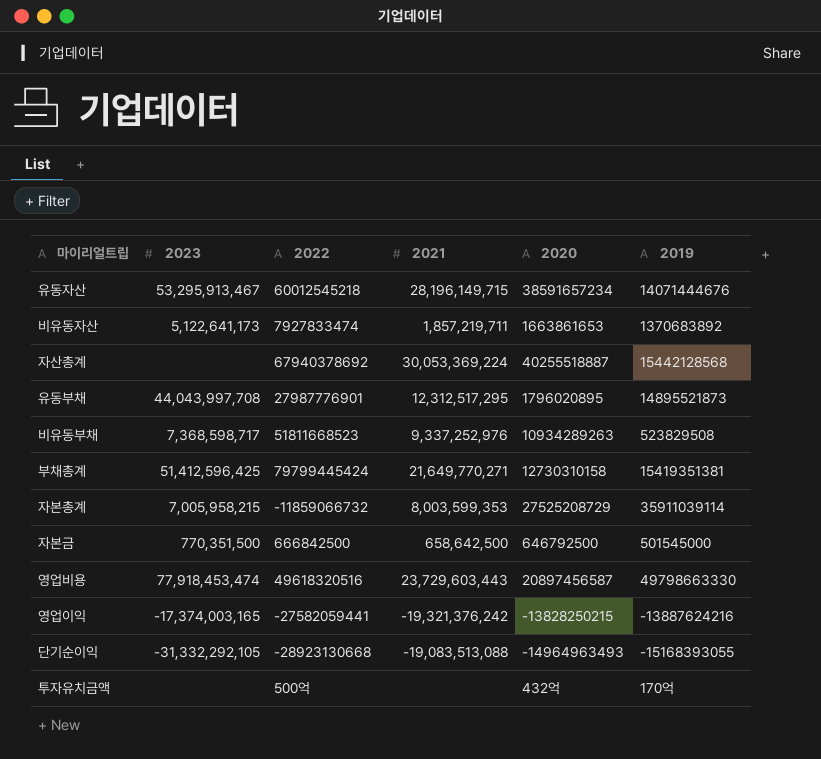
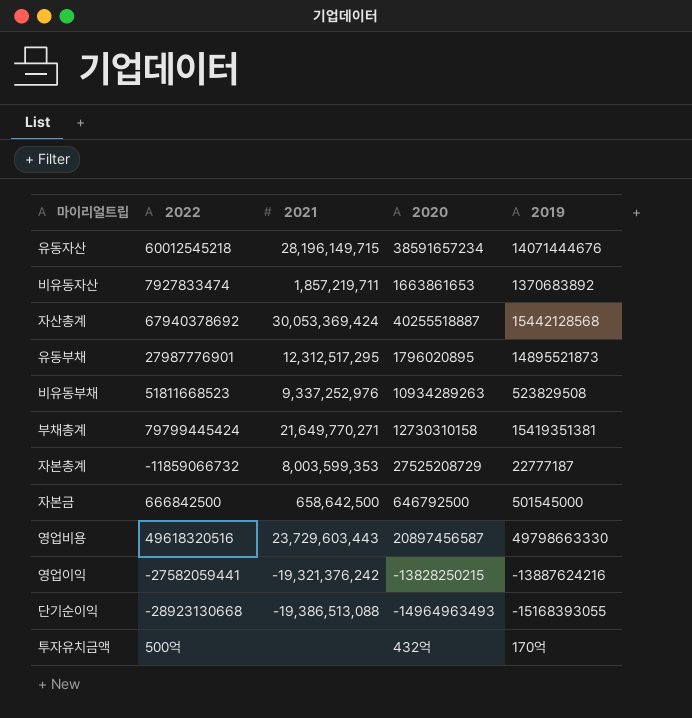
column 2023 | position: 2 -> none
자산총계 | 2021: 30,053,369,224 -> 30,053,369,424
자본총계 | 2019: 35911039114 -> 22777187
단기순이익 | 2021: -19,083,513,088 -> -19,386,513,088

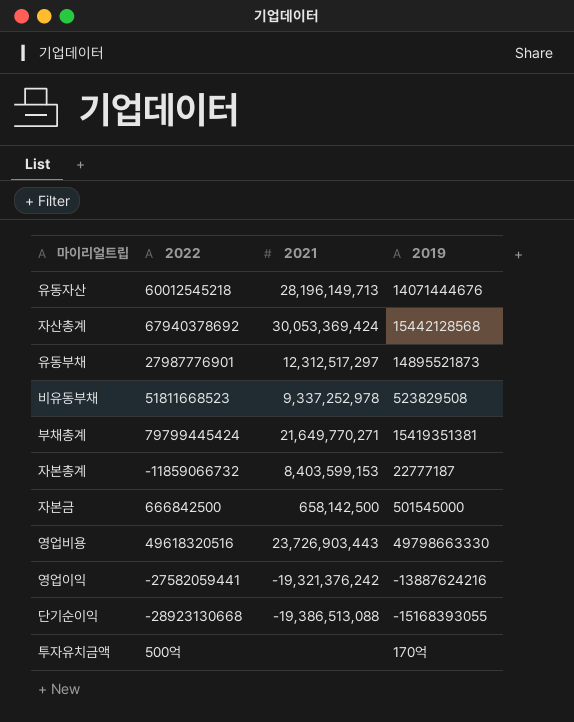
column 2020 | position: 4 -> none
row 비유동자산: 7927833474 | 1,857,219,711 | 1663861653 | 1370683892 -> none
유동자산 | 2021: 28,196,149,715 -> 28,196,149,713
유동부채 | 2021: 12,312,517,295 -> 12,312,517,297
비유동부채 | 2021: 9,337,252,976 -> 9,337,252,978
자본총계 | 2021: 8,003,599,353 -> 8,403,599,153
자본금 | 2021: 658,642,500 -> 658,142,500
영업비용 | 2021: 23,729,603,443 -> 23,726,903,443

